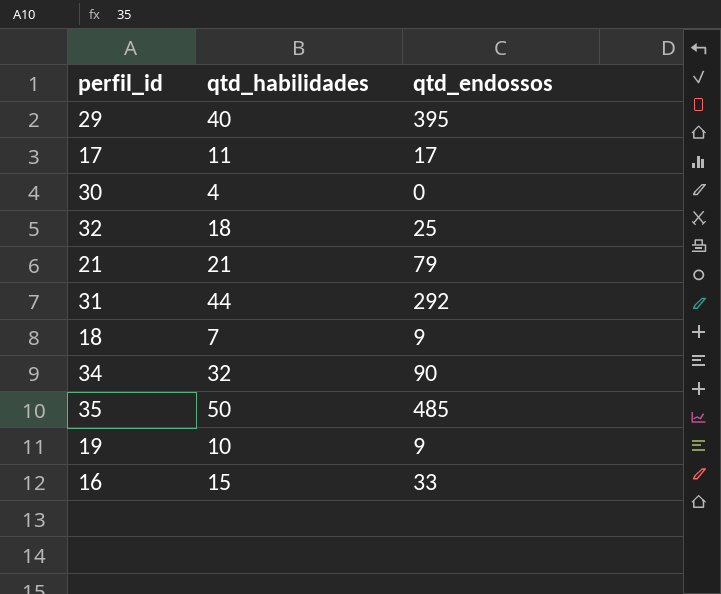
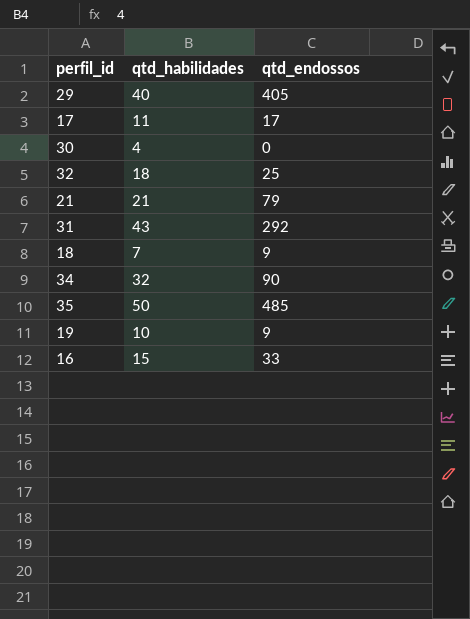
29 | qtd_endossos: 395 -> 405
31 | qtd_habilidades: 44 -> 43

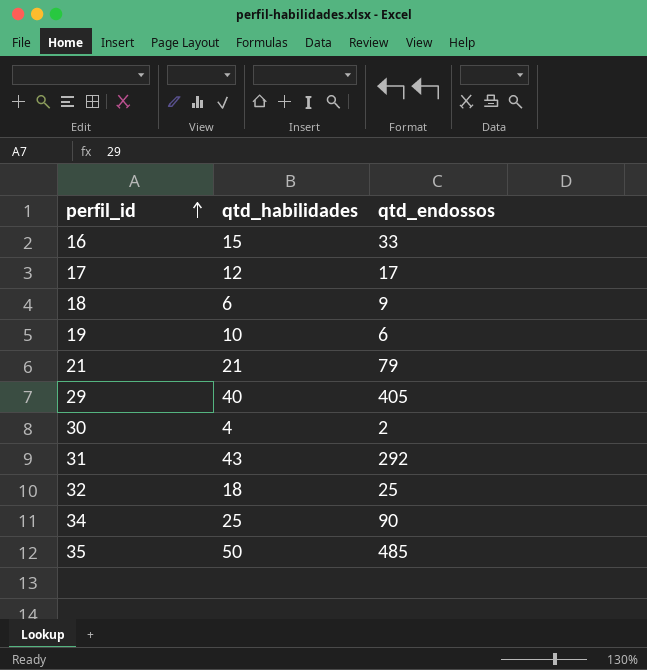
row order: none -> perfil_id ascending
17 | qtd_habilidades: 11 -> 12
18 | qtd_habilidades: 7 -> 6
19 | qtd_endossos: 9 -> 6
30 | qtd_endossos: 0 -> 2
34 | qtd_habilidades: 32 -> 25

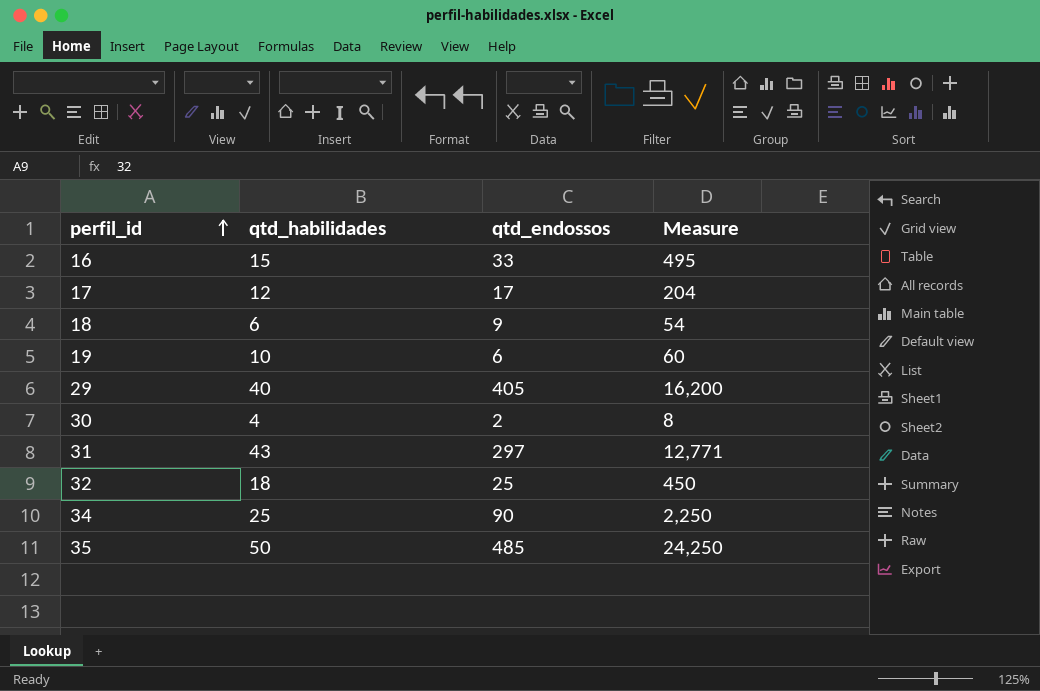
column Measure | formula: none -> [qtd_habilidades] * [qtd_endossos]
row 21: 21 | 79 -> none
31 | qtd_endossos: 292 -> 297

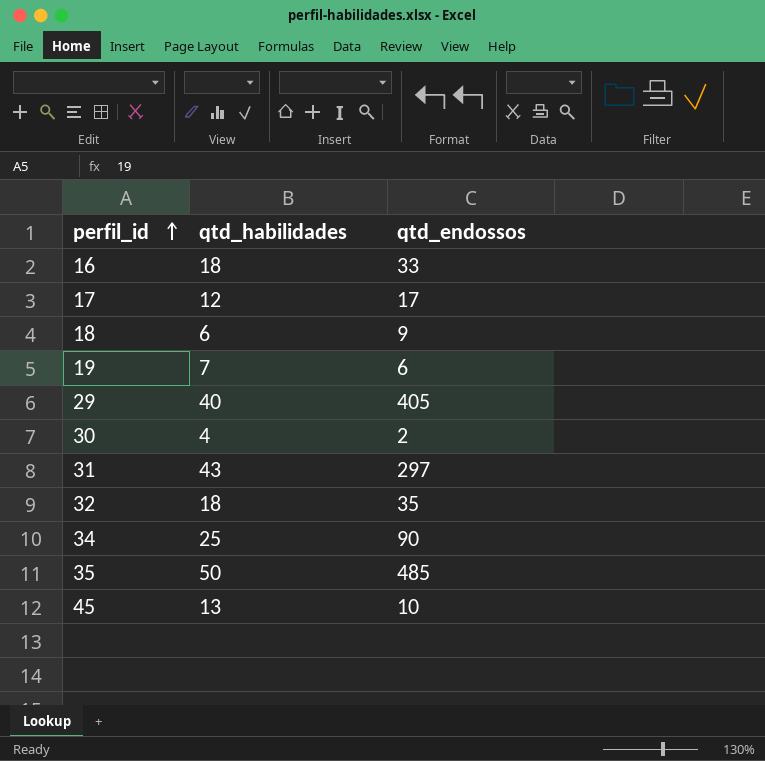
column Measure | formula: [qtd_habilidades] * [qtd_endossos] -> none
16 | qtd_habilidades: 15 -> 18
19 | qtd_habilidades: 10 -> 7
32 | qtd_endossos: 25 -> 35
row 45: none -> 13 | 10

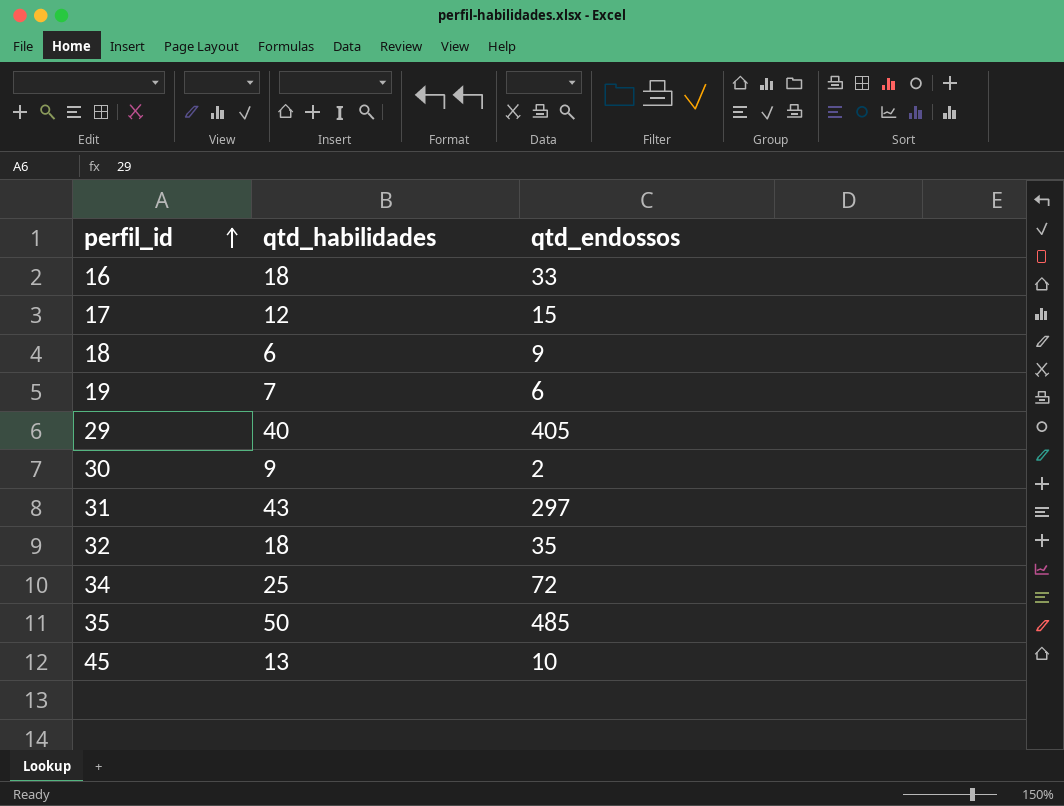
17 | qtd_endossos: 17 -> 15
30 | qtd_habilidades: 4 -> 9
34 | qtd_endossos: 90 -> 72

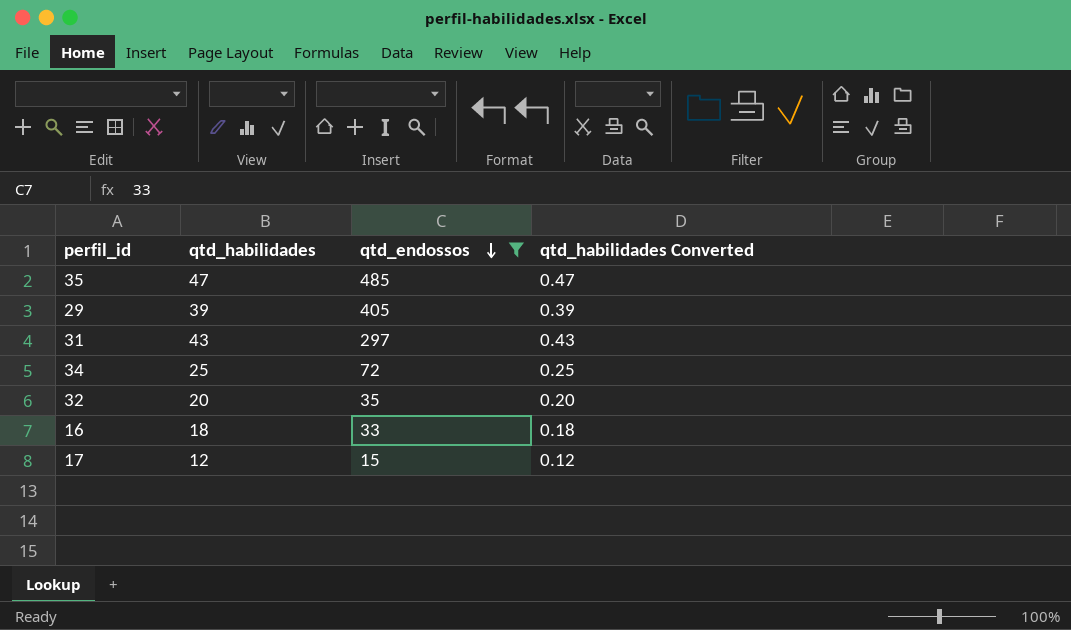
filter: none -> qtd_endossos >= 15
row order: perfil_id ascending -> qtd_endossos descending
column qtd_habilidades Converted | formula: none -> [qtd_habilidades] * 0.01
35 | qtd_habilidades: 50 -> 47
29 | qtd_habilidades: 40 -> 39
32 | qtd_habilidades: 18 -> 20

